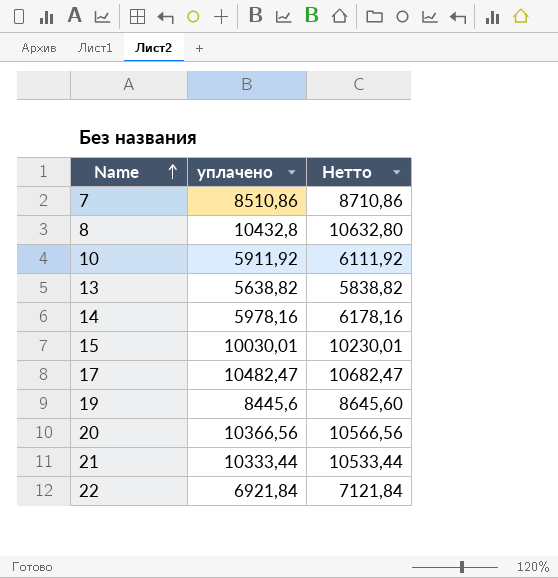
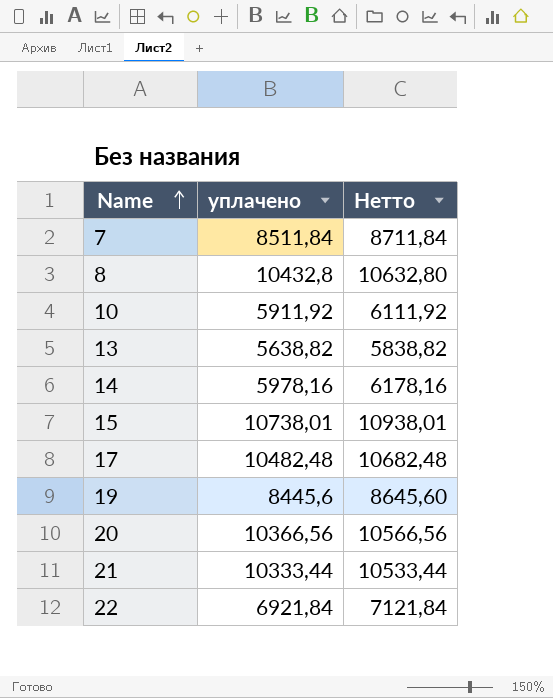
7 | уплачено: 8510,86 -> 8511,84
7 | Нетто: 8710,86 -> 8711,84
15 | уплачено: 10030,01 -> 10738,01
15 | Нетто: 10230,01 -> 10938,01
17 | уплачено: 10482,47 -> 10482,48
17 | Нетто: 10682,47 -> 10682,48

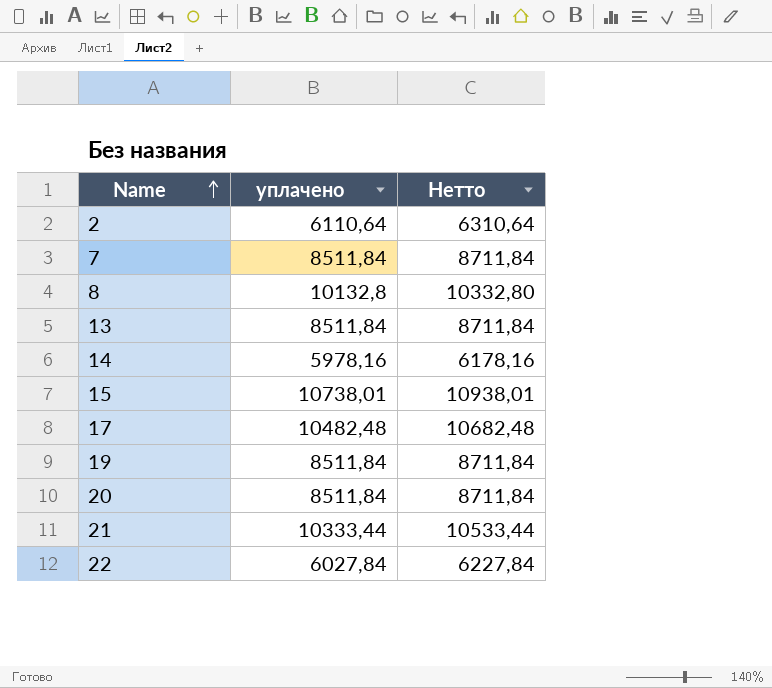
row 10: 5911,92 | 6111,92 -> none
row 2: none -> 6110,64 | 6310,64
8 | уплачено: 10432,8 -> 10132,8
8 | Нетто: 10632,80 -> 10332,80
13 | уплачено: 5638,82 -> 8511,84
13 | Нетто: 5838,82 -> 8711,84
19 | уплачено: 8445,6 -> 8511,84
19 | Нетто: 8645,60 -> 8711,84
20 | уплачено: 10366,56 -> 8511,84
20 | Нетто: 10566,56 -> 8711,84
22 | уплачено: 6921,84 -> 6027,84
22 | Нетто: 7121,84 -> 6227,84

